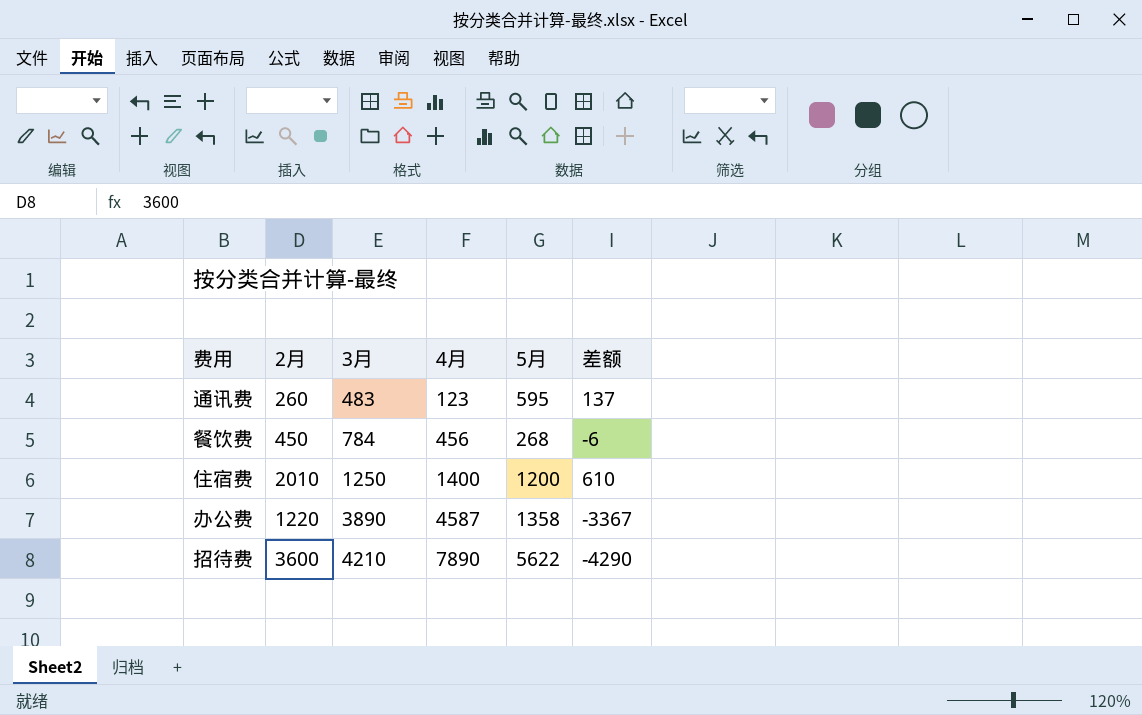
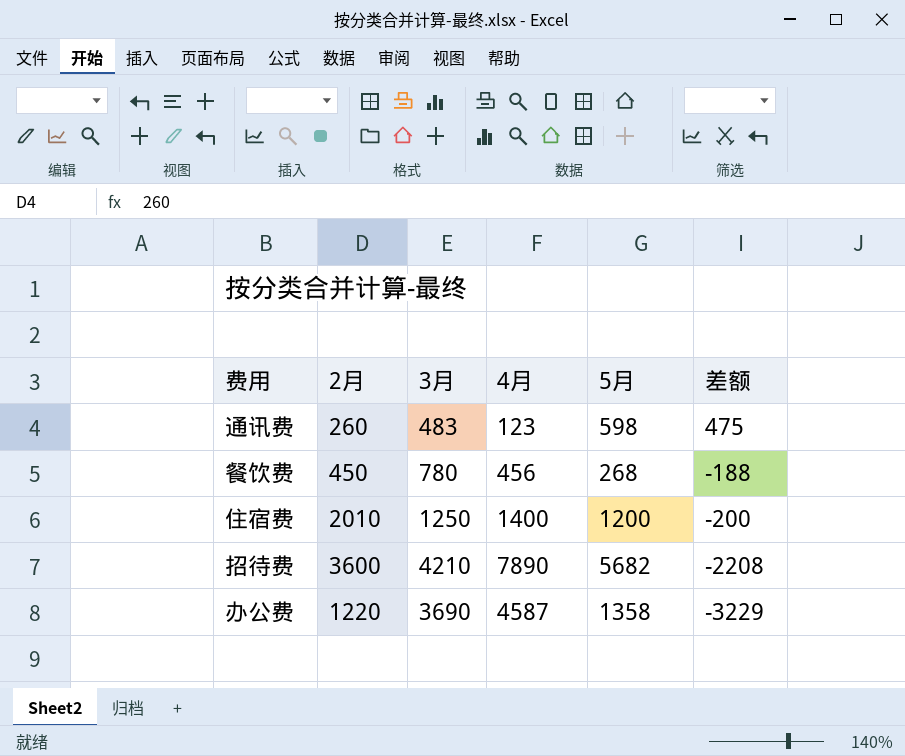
row order: 3月 ascending -> 差额 descending
column 差额 | formula: [2月] - [4月] -> [5月] - [4月]
通讯费 | 5月: 595 -> 598
餐饮费 | 3月: 784 -> 780
招待费 | 5月: 5622 -> 5682
办公费 | 3月: 3890 -> 3690

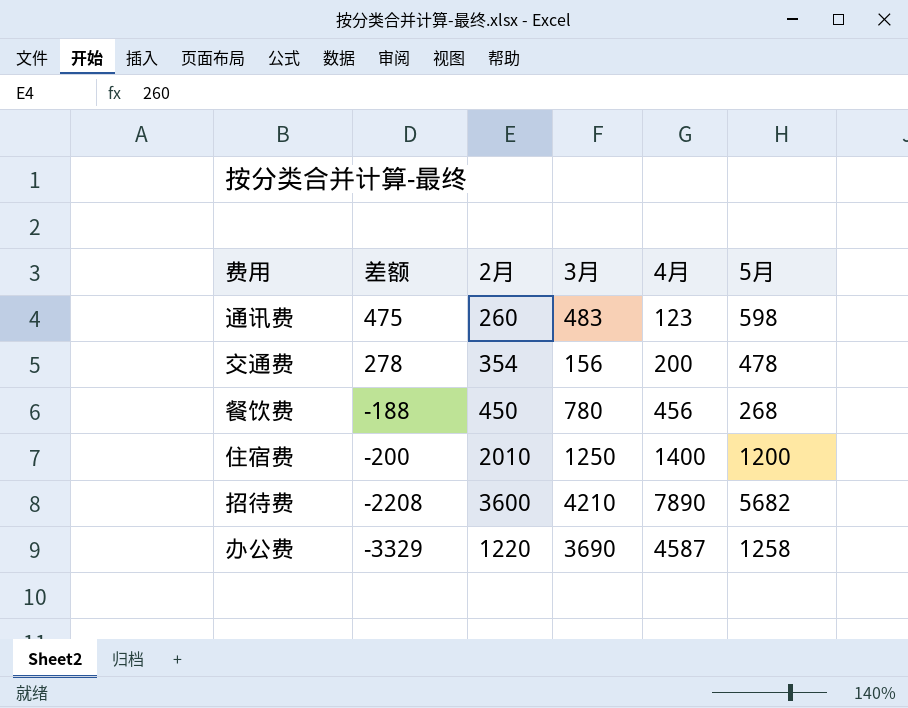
column 差额 | position: 6 -> 2
row 交通费: none -> 278 | 354 | 156 | 200 | 478
办公费 | 差额: -3229 -> -3329
办公费 | 5月: 1358 -> 1258

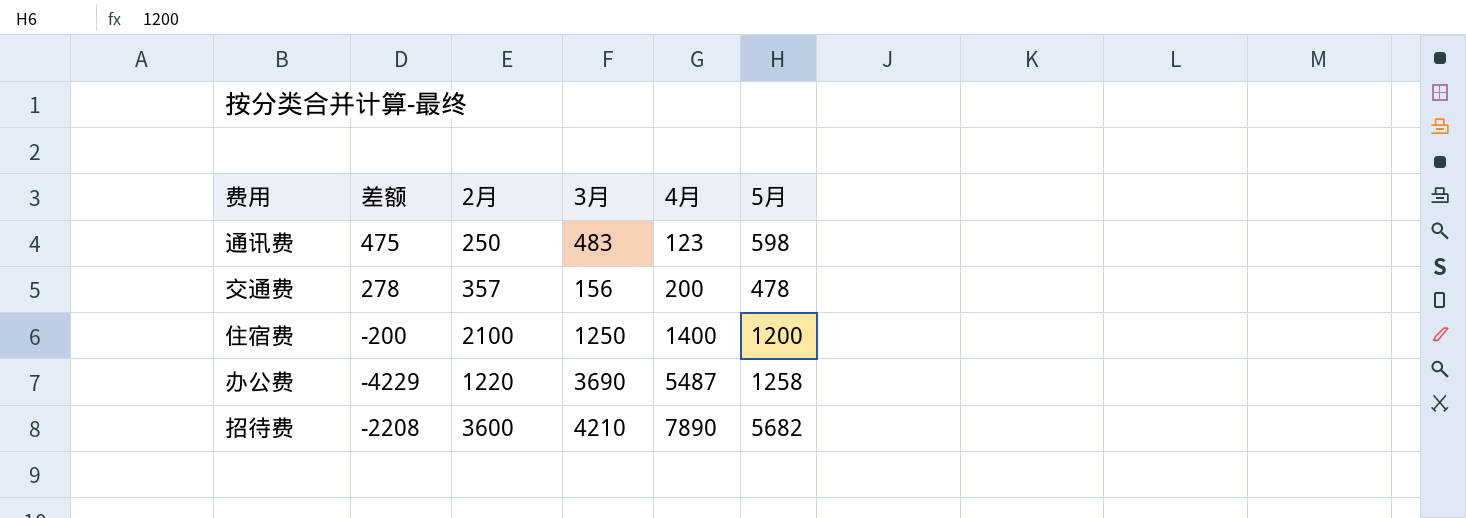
row order: 差额 descending -> 4月 ascending
row 餐饮费: -188 | 450 | 780 | 456 | 268 -> none
通讯费 | 2月: 260 -> 250
交通费 | 2月: 354 -> 357
住宿费 | 2月: 2010 -> 2100
办公费 | 差额: -3329 -> -4229
办公费 | 4月: 4587 -> 5487

